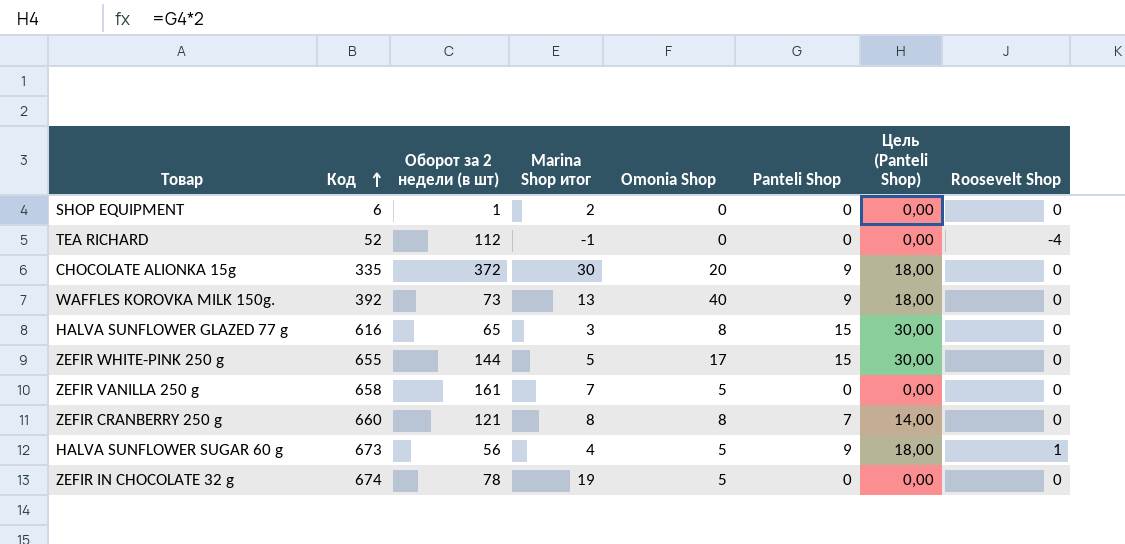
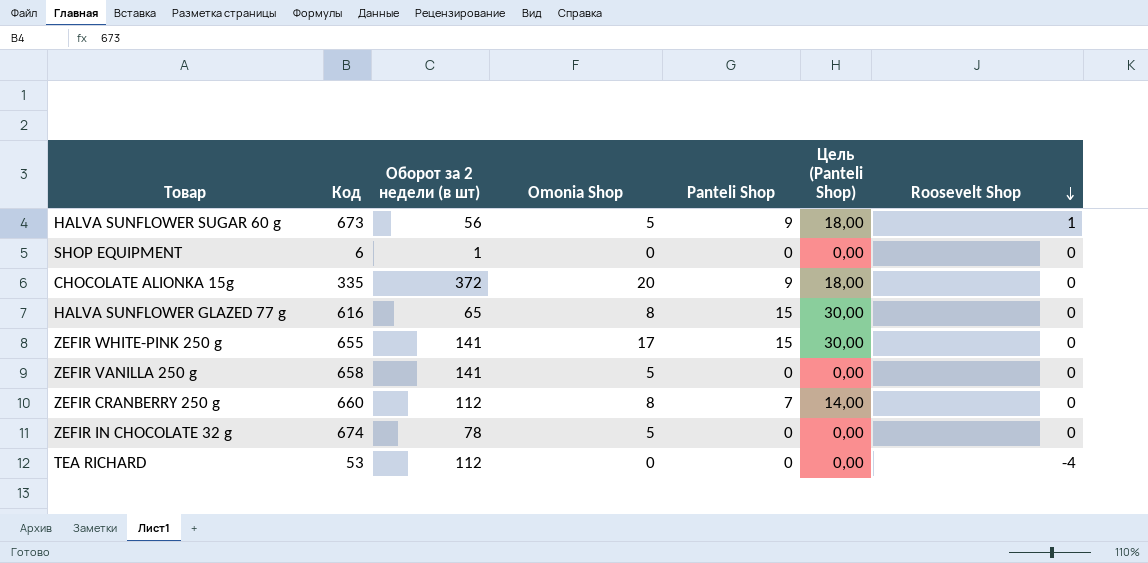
row order: Код ascending -> Roosevelt Shop descending
column Marina Shop итог | position: 4 -> none
row WAFFLES KOROVKA MILK 150g.: 392 | 73 | 13 | 40 | 9 | 18,00 | 0 -> none
ZEFIR WHITE-PINK 250 g | Оборот за 2 недели (в шт): 144 -> 141
ZEFIR VANILLA 250 g | Оборот за 2 недели (в шт): 161 -> 141
ZEFIR CRANBERRY 250 g | Оборот за 2 недели (в шт): 121 -> 112
TEA RICHARD | Код: 52 -> 53

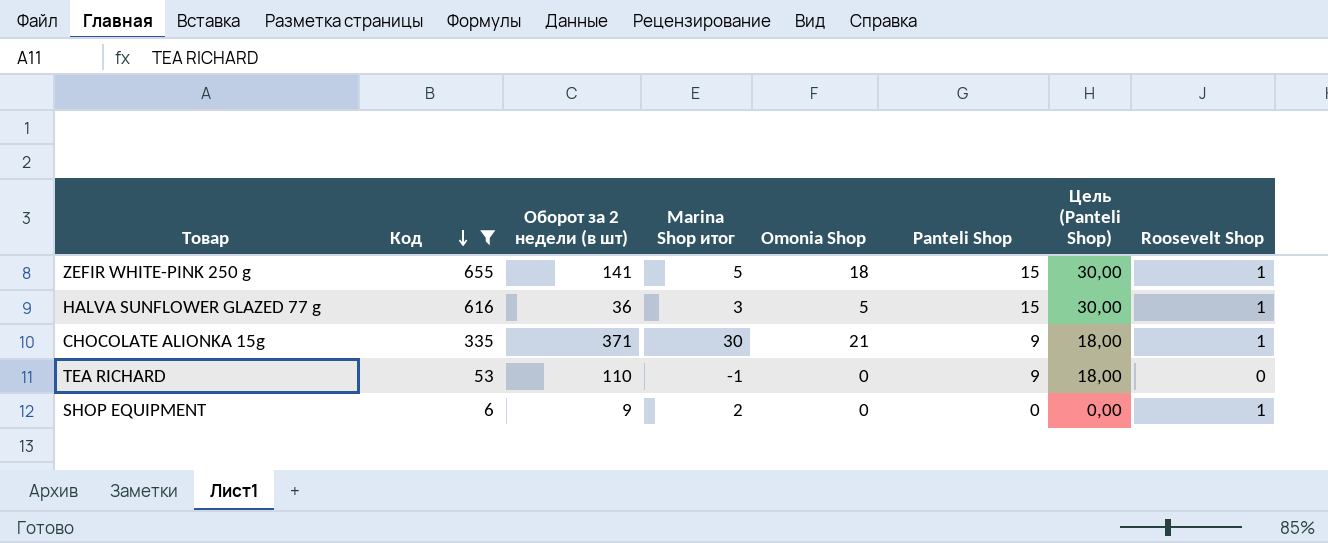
filter: none -> Код <= 655
row order: Roosevelt Shop descending -> Код descending
column Marina Shop итог | position: none -> 4
ZEFIR WHITE-PINK 250 g | Omonia Shop: 17 -> 18
ZEFIR WHITE-PINK 250 g | Roosevelt Shop: 0 -> 1
HALVA SUNFLOWER GLAZED 77 g | Оборот за 2 недели (в шт): 65 -> 36
HALVA SUNFLOWER GLAZED 77 g | Omonia Shop: 8 -> 5
HALVA SUNFLOWER GLAZED 77 g | Roosevelt Shop: 0 -> 1
CHOCOLATE ALIONKA 15g | Оборот за 2 недели (в шт): 372 -> 371
CHOCOLATE ALIONKA 15g | Omonia Shop: 20 -> 21
CHOCOLATE ALIONKA 15g | Roosevelt Shop: 0 -> 1
TEA RICHARD | Оборот за 2 недели (в шт): 112 -> 110
TEA RICHARD | Panteli Shop: 0 -> 9
TEA RICHARD | Цель (Panteli Shop): 0,00 -> 18,00
TEA RICHARD | Roosevelt Shop: -4 -> 0
SHOP EQUIPMENT | Оборот за 2 недели (в шт): 1 -> 9
SHOP EQUIPMENT | Roosevelt Shop: 0 -> 1

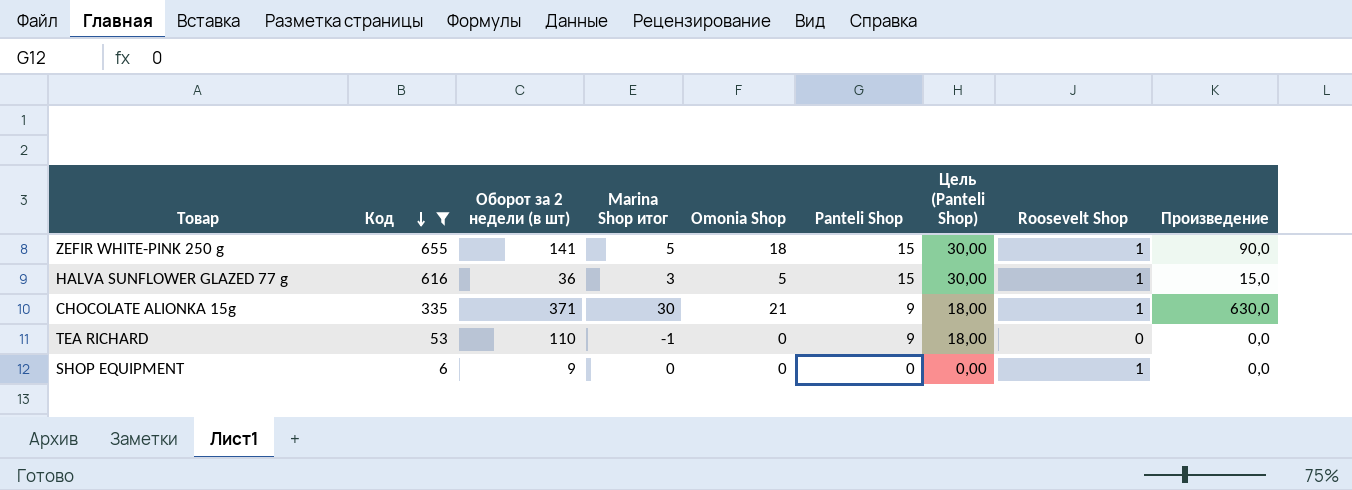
column Произведение | formula: none -> [Marina Shop итог] * [Omonia Shop]
SHOP EQUIPMENT | Marina Shop итог: 2 -> 0

